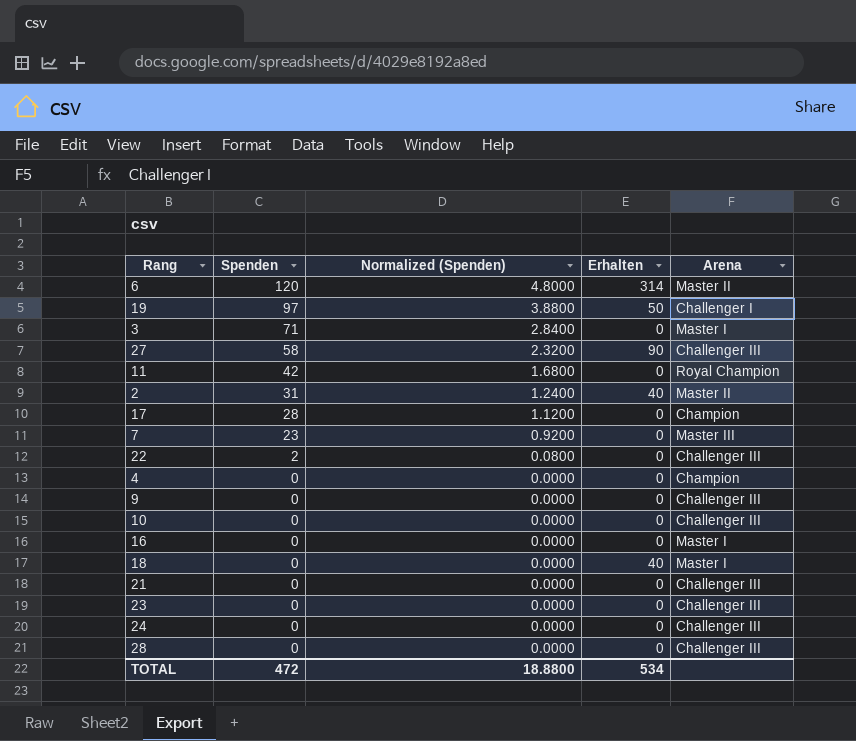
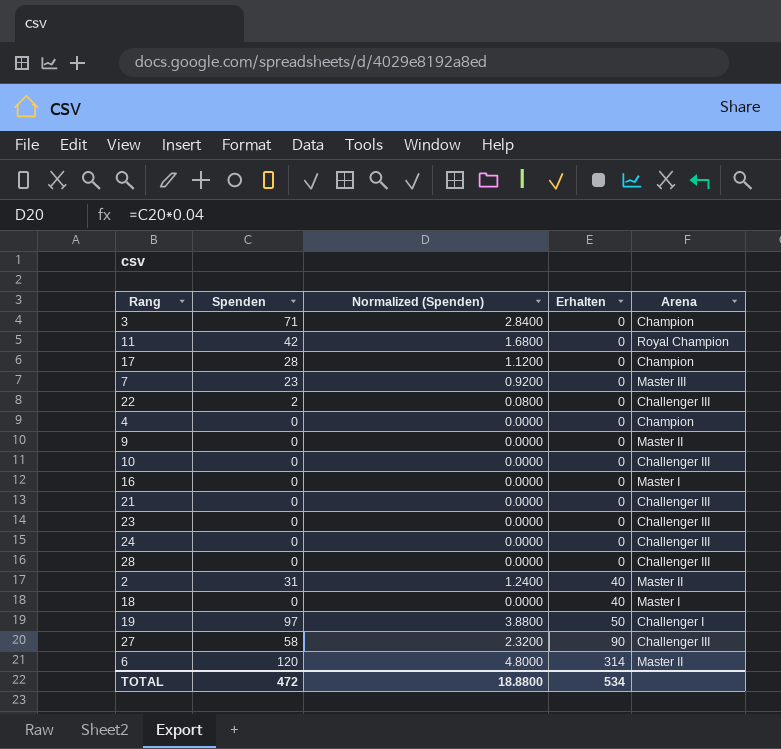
row order: Spenden descending -> Erhalten ascending
3 | Arena: Master I -> Champion
9 | Arena: Challenger III -> Master II

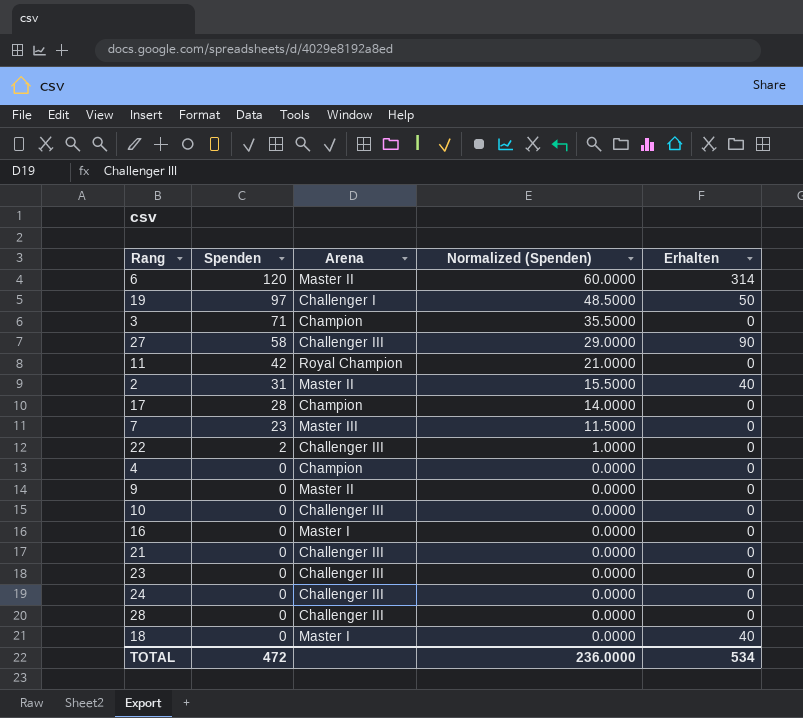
row order: Erhalten ascending -> Spenden descending
column Arena | position: 5 -> 3
column Normalized (Spenden) | formula: [Spenden] * 0.04 -> [Spenden] * 0.5
TOTAL | Normalized (Spenden): 18.8800 -> 236.0000

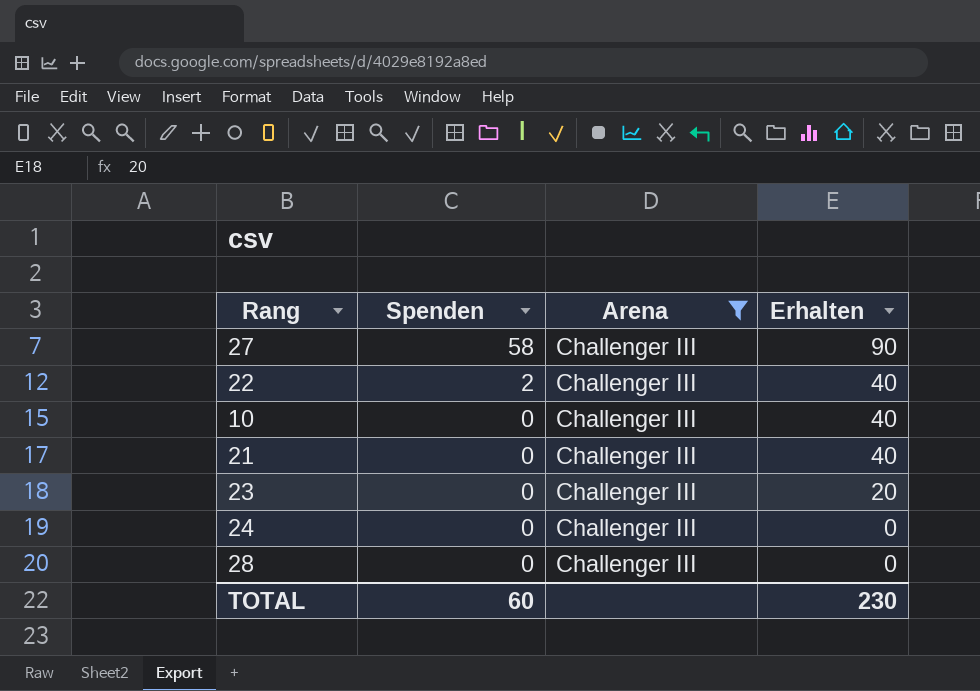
filter: none -> Arena = Challenger III
column Normalized (Spenden) | formula: [Spenden] * 0.5 -> none
22 | Erhalten: 0 -> 40
10 | Erhalten: 0 -> 40
21 | Erhalten: 0 -> 40
23 | Erhalten: 0 -> 20
TOTAL | Spenden: 472 -> 60
TOTAL | Erhalten: 534 -> 230

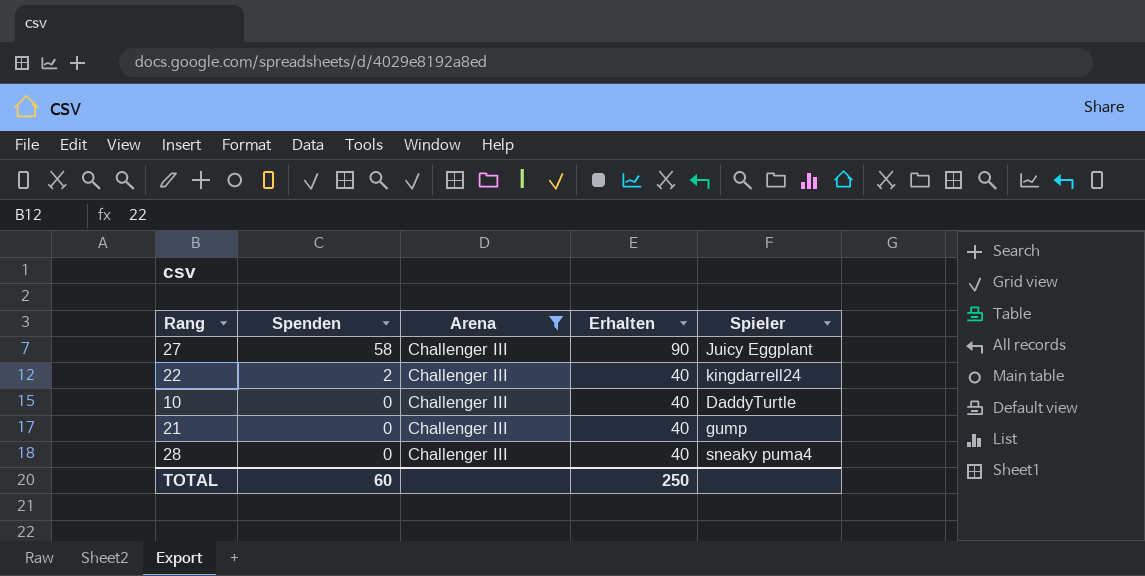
column Spieler | position: none -> 5
row 23: 0 | Challenger III | 20 -> none
row 24: 0 | Challenger III | 0 -> none
28 | Erhalten: 0 -> 40
TOTAL | Erhalten: 230 -> 250

